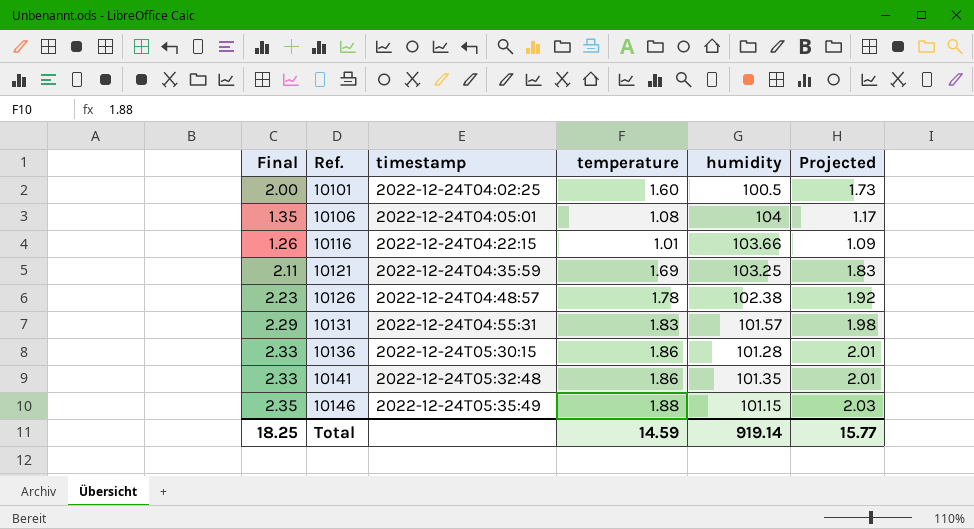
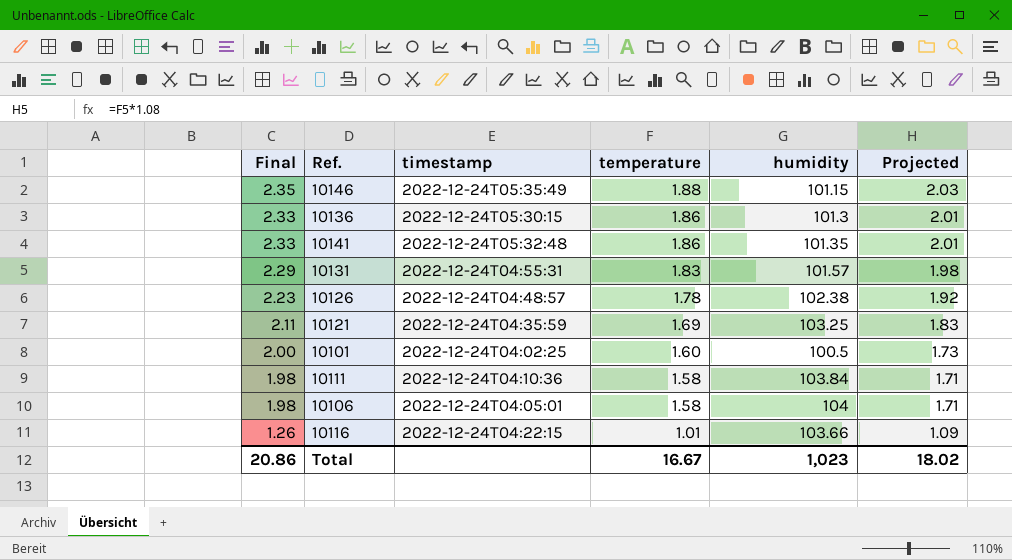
row order: Ref. ascending -> Final descending
10136 | humidity: 101.28 -> 101.3
row 10111: none -> 1.98 | 2022-12-24T04:10:36 | 1.58 | 103.84 | 1.71
10106 | Final: 1.35 -> 1.98
10106 | temperature: 1.08 -> 1.58
10106 | Projected: 1.17 -> 1.71
Total | Final: 18.25 -> 20.86
Total | temperature: 14.59 -> 16.67
Total | humidity: 919.14 -> 1,023
Total | Projected: 15.77 -> 18.02

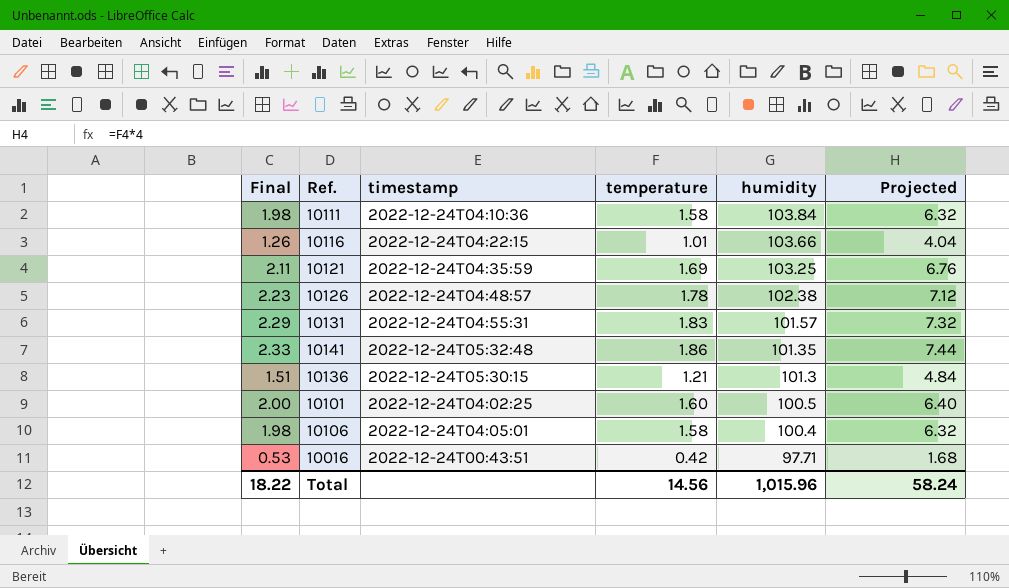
row order: Final descending -> humidity descending
column Projected | formula: [temperature] * 1.08 -> [temperature] * 4
row 10146: 2.35 | 2022-12-24T05:35:49 | 1.88 | 101.15 | 2.03 -> none
10136 | Final: 2.33 -> 1.51
10136 | temperature: 1.86 -> 1.21
10106 | humidity: 104 -> 100.4
row 10016: none -> 0.53 | 2022-12-24T00:43:51 | 0.42 | 97.71 | 1.68
Total | Final: 20.86 -> 18.22
Total | temperature: 16.67 -> 14.56
Total | humidity: 1,023 -> 1,015.96
Total | Projected: 18.02 -> 58.24

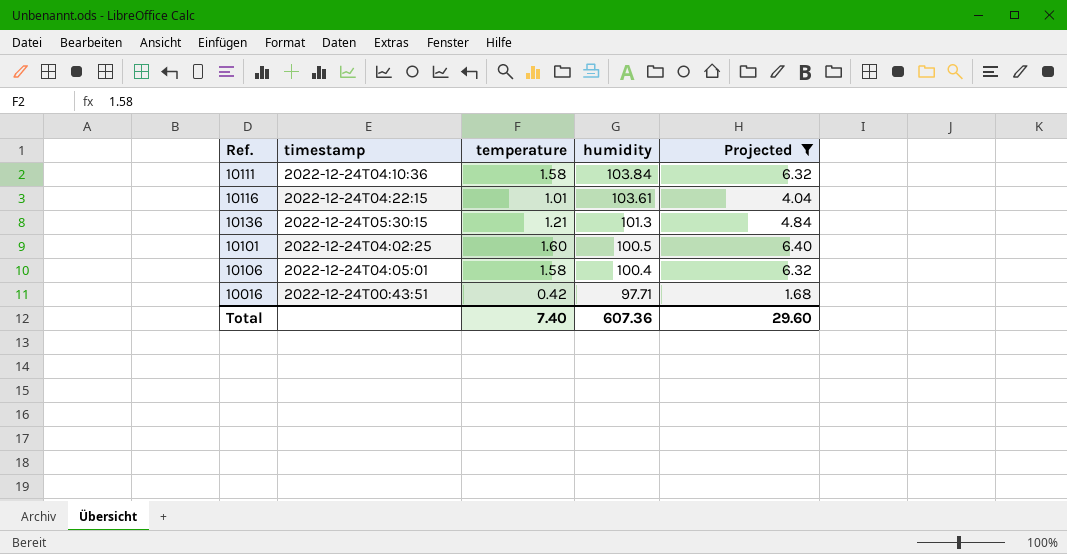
filter: none -> Projected <= 6.40
column Final | formula: [temperature] * 1.25 -> none
10116 | humidity: 103.66 -> 103.61
Total | temperature: 14.56 -> 7.40
Total | humidity: 1,015.96 -> 607.36
Total | Projected: 58.24 -> 29.60

